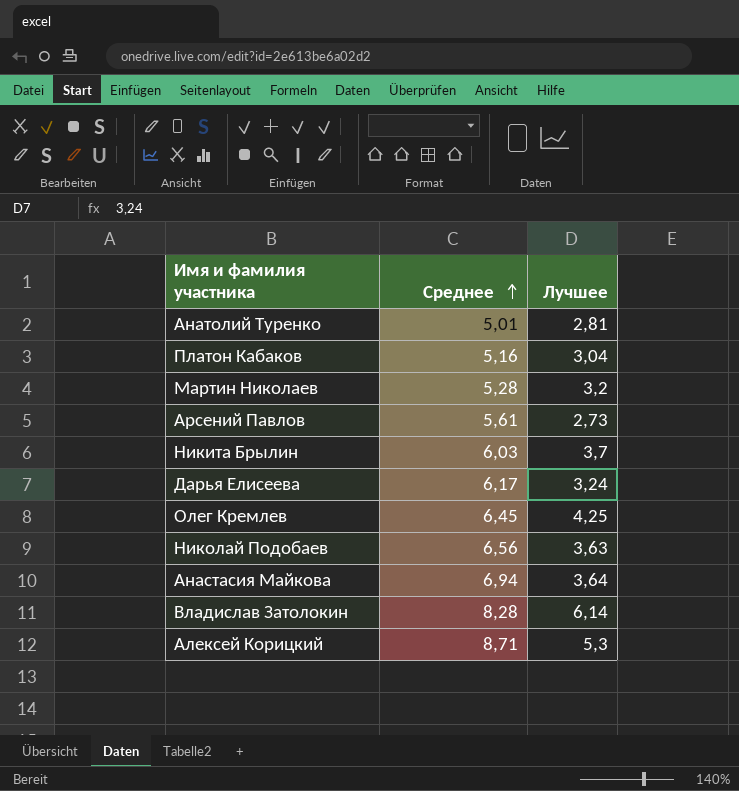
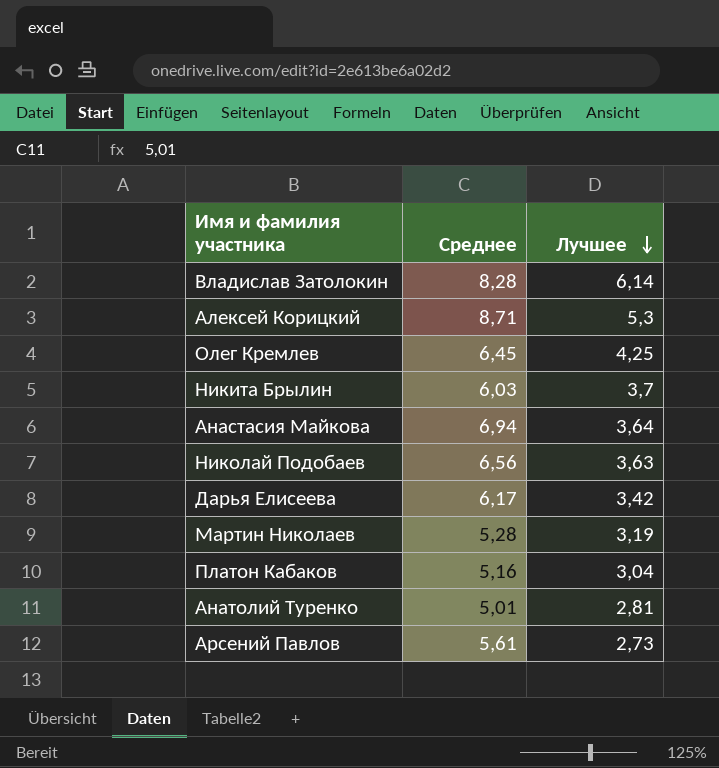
row order: Среднее ascending -> Лучшее descending
Дарья Елисеева | Лучшее: 3,24 -> 3,42
Мартин Николаев | Лучшее: 3,2 -> 3,19

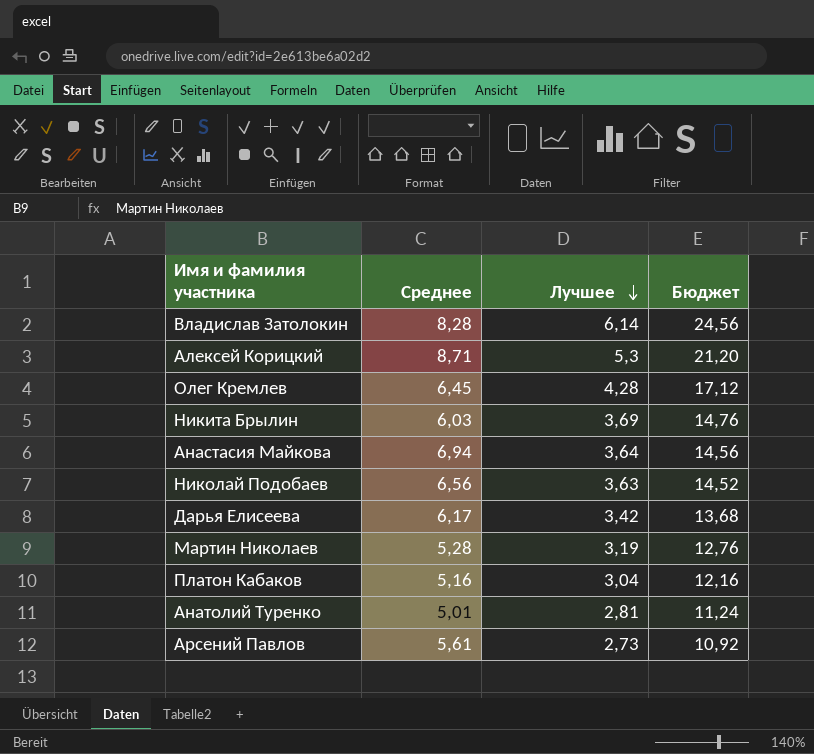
column Бюджет | formula: none -> [Лучшее] * 4
Олег Кремлев | Лучшее: 4,25 -> 4,28
Никита Брылин | Лучшее: 3,7 -> 3,69

